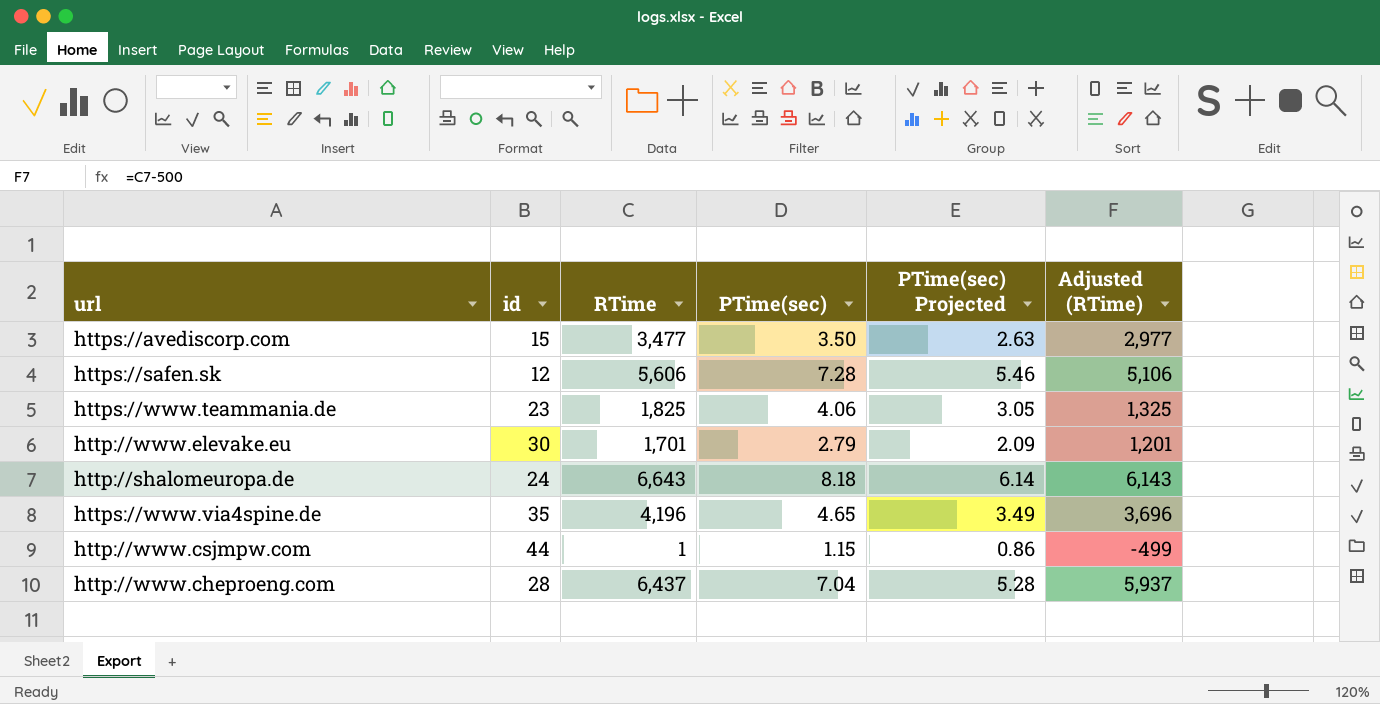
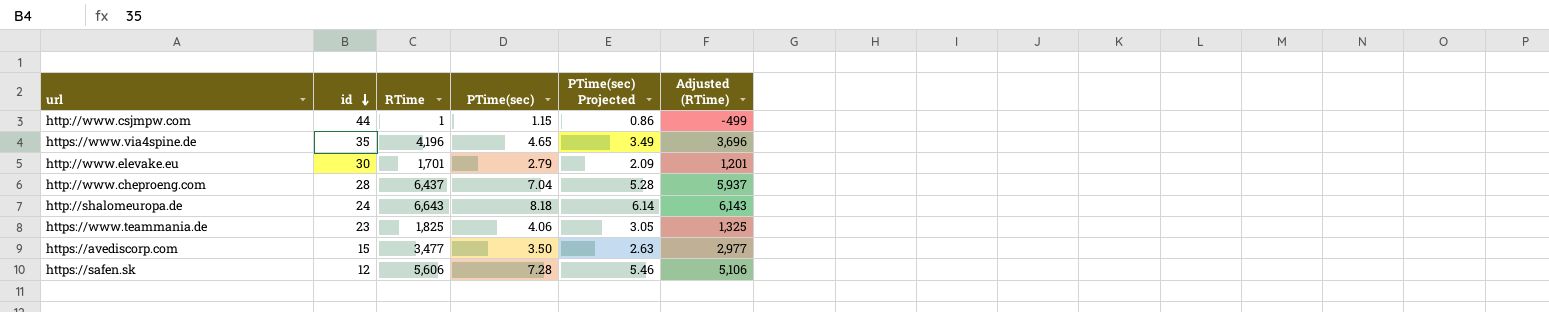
row order: none -> id descending

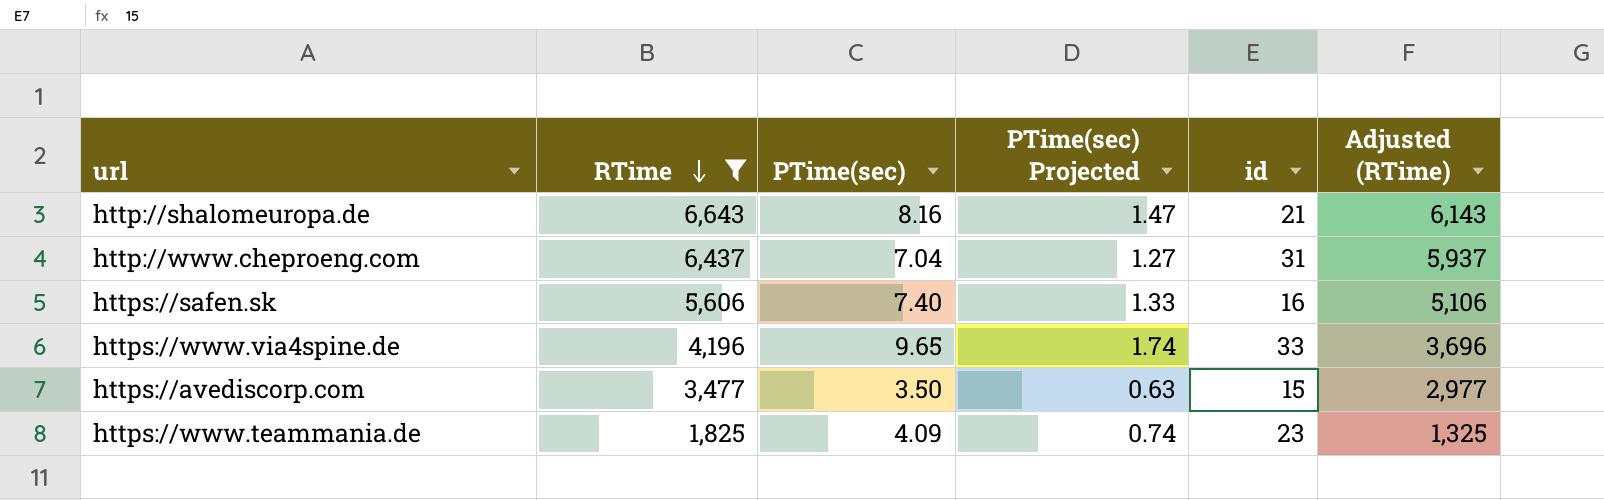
filter: none -> RTime >= 1,825
row order: id descending -> RTime descending
column PTime(sec) Projected | formula: [PTime(sec)] * 0.75 -> [PTime(sec)] * 0.18
column id | position: 2 -> 5
http://shalomeuropa.de | PTime(sec): 8.18 -> 8.16
http://shalomeuropa.de | id: 24 -> 21
http://www.cheproeng.com | id: 28 -> 31
https://safen.sk | PTime(sec): 7.28 -> 7.40
https://safen.sk | id: 12 -> 16
https://www.via4spine.de | PTime(sec): 4.65 -> 9.65
https://www.via4spine.de | id: 35 -> 33
https://www.teammania.de | PTime(sec): 4.06 -> 4.09

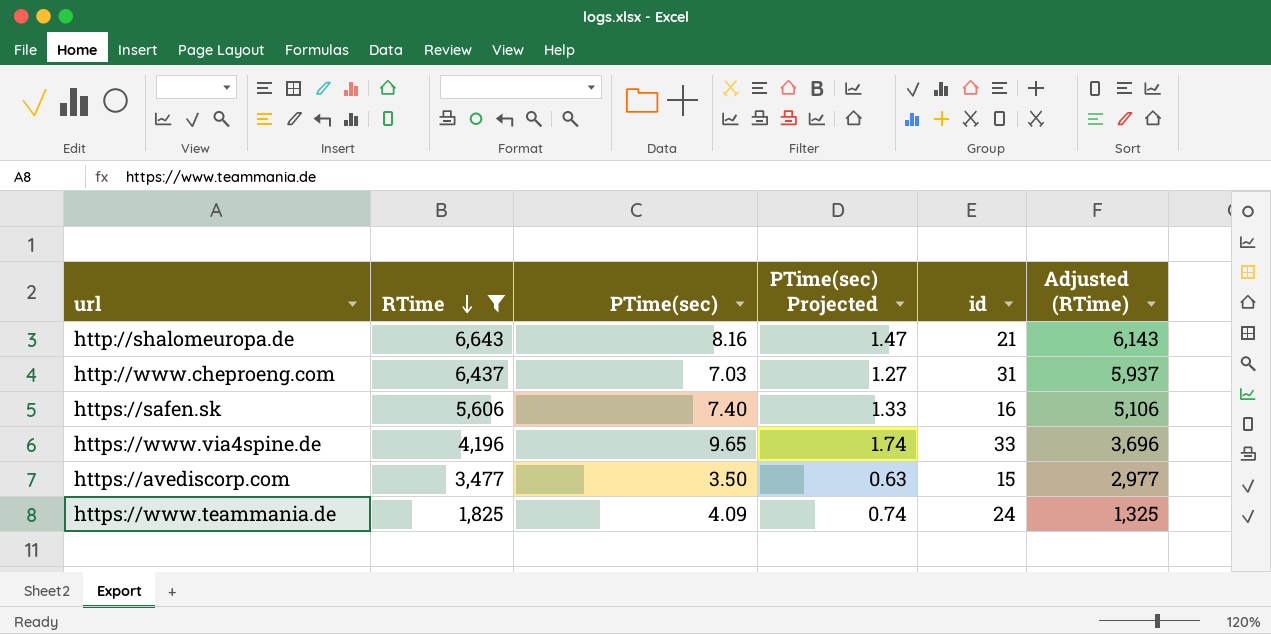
http://www.cheproeng.com | PTime(sec): 7.04 -> 7.03
https://www.teammania.de | id: 23 -> 24

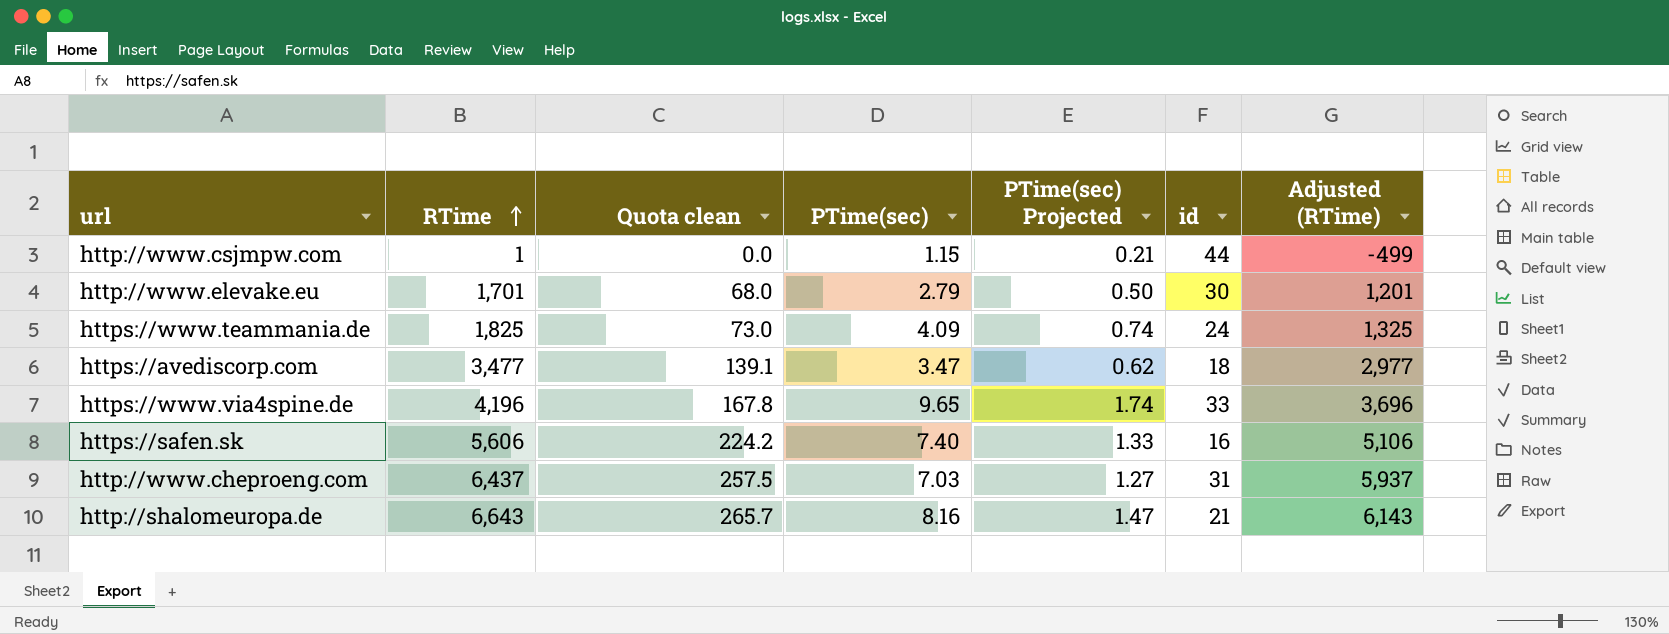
filter: RTime >= 1,825 -> none
row order: RTime descending -> RTime ascending
column Quota clean | formula: none -> [RTime] * 0.04
https://avediscorp.com | PTime(sec): 3.50 -> 3.47
https://avediscorp.com | PTime(sec) Projected: 0.63 -> 0.62
https://avediscorp.com | id: 15 -> 18

